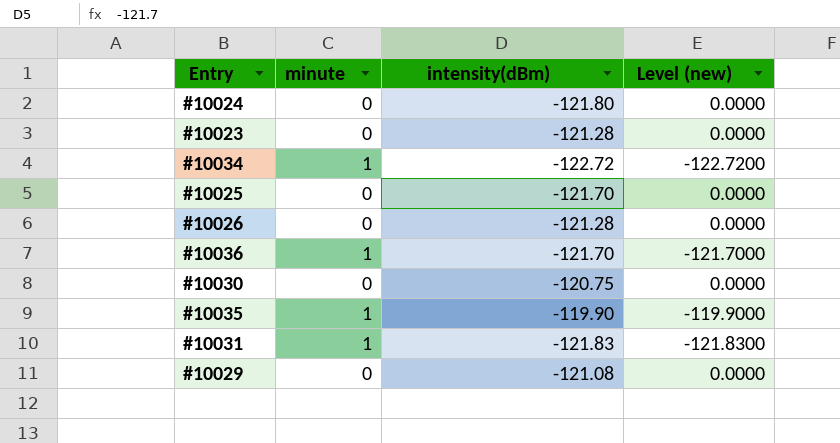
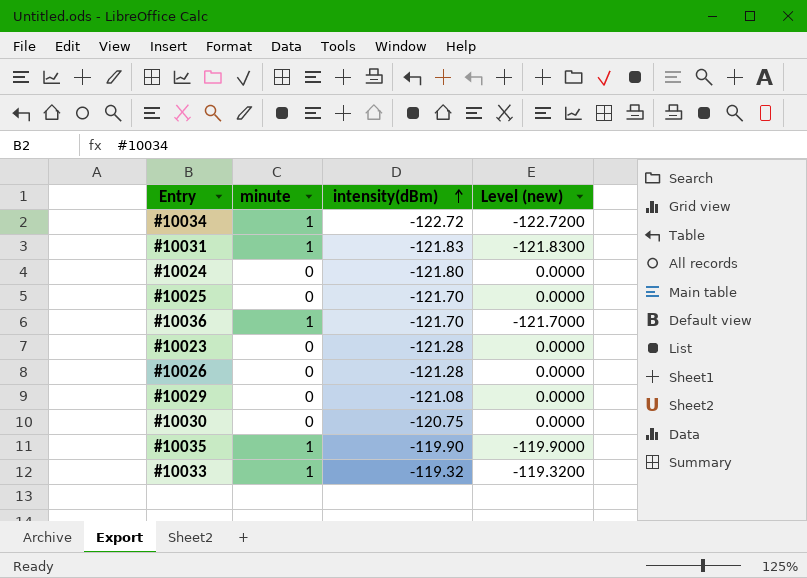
row order: none -> intensity(dBm) ascending
row #10033: none -> 1 | -119.32 | -119.3200

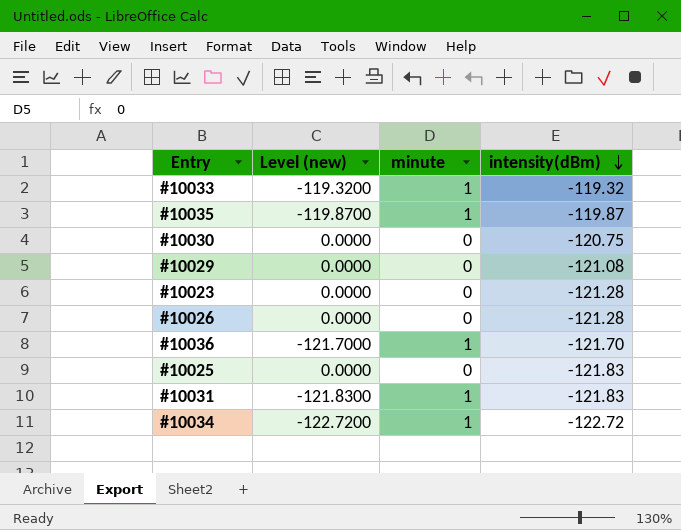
row order: intensity(dBm) ascending -> intensity(dBm) descending
column Level (new) | position: 4 -> 2
row #10024: 0 | -121.80 | 0.0000 -> none
#10035 | Level (new): -119.9000 -> -119.8700
#10035 | intensity(dBm): -119.90 -> -119.87
#10025 | intensity(dBm): -121.70 -> -121.83

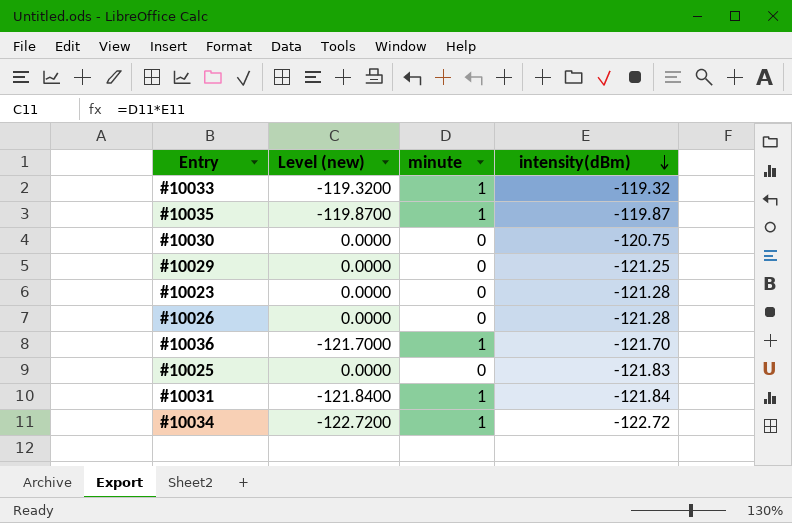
#10029 | intensity(dBm): -121.08 -> -121.25
#10031 | Level (new): -121.8300 -> -121.8400
#10031 | intensity(dBm): -121.83 -> -121.84

